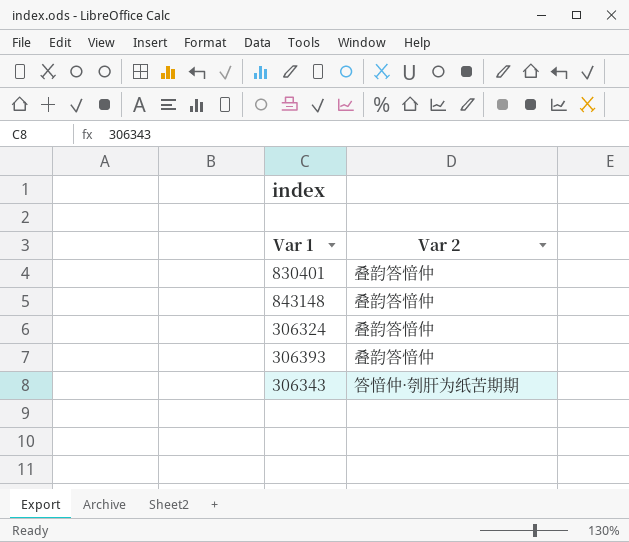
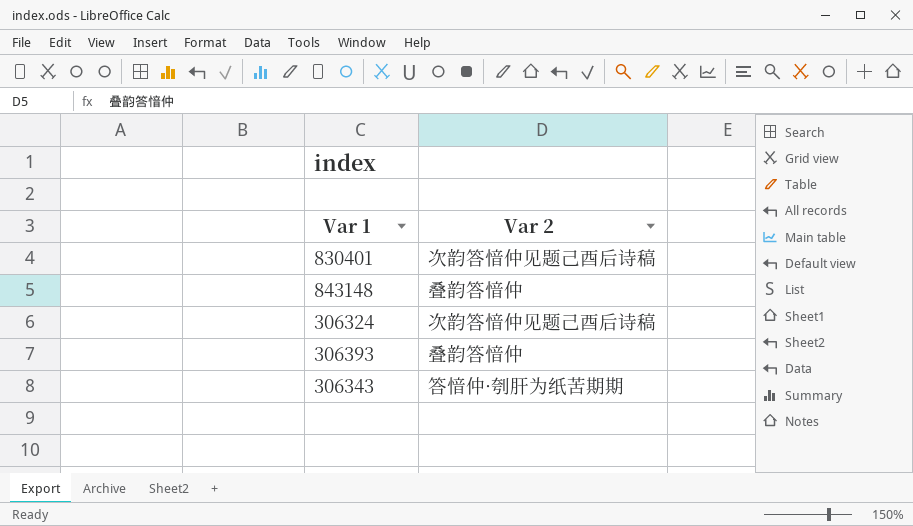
830401 | Var 2: 叠韵答愔仲 -> 次韵答愔仲见题己酉后诗稿
306324 | Var 2: 叠韵答愔仲 -> 次韵答愔仲见题己酉后诗稿

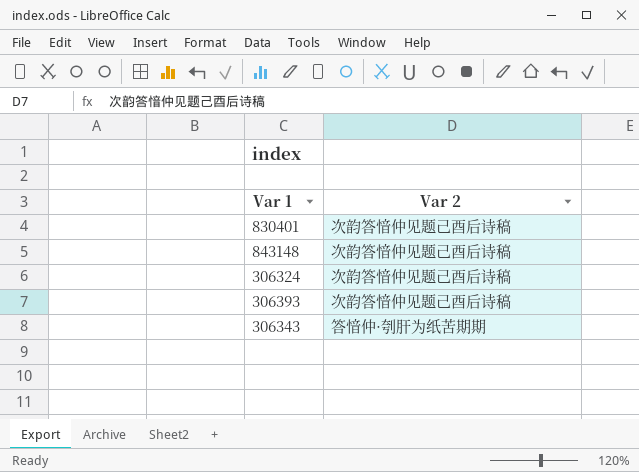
843148 | Var 2: 叠韵答愔仲 -> 次韵答愔仲见题己酉后诗稿
306393 | Var 2: 叠韵答愔仲 -> 次韵答愔仲见题己酉后诗稿

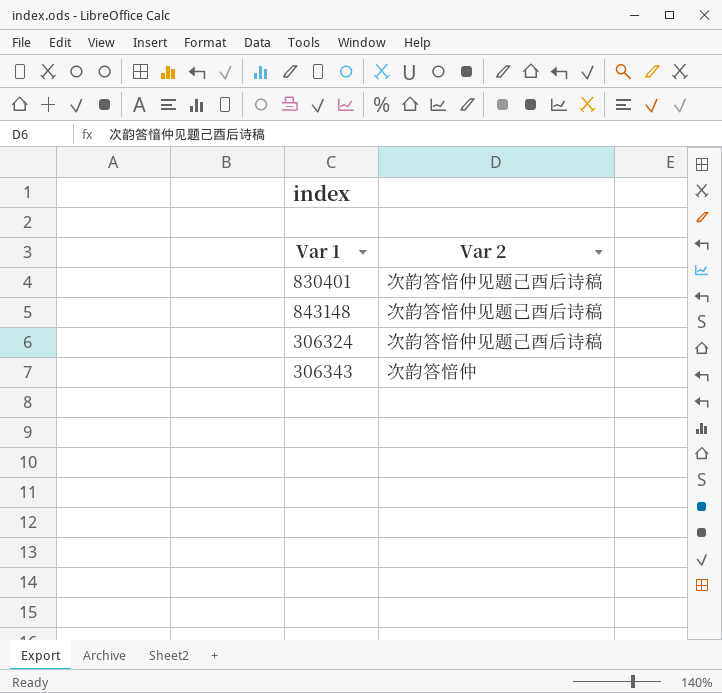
row 306393: 次韵答愔仲见题己酉后诗稿 -> none
306343 | Var 2: 答愔仲·刳肝为纸苦期期 -> 次韵答愔仲

